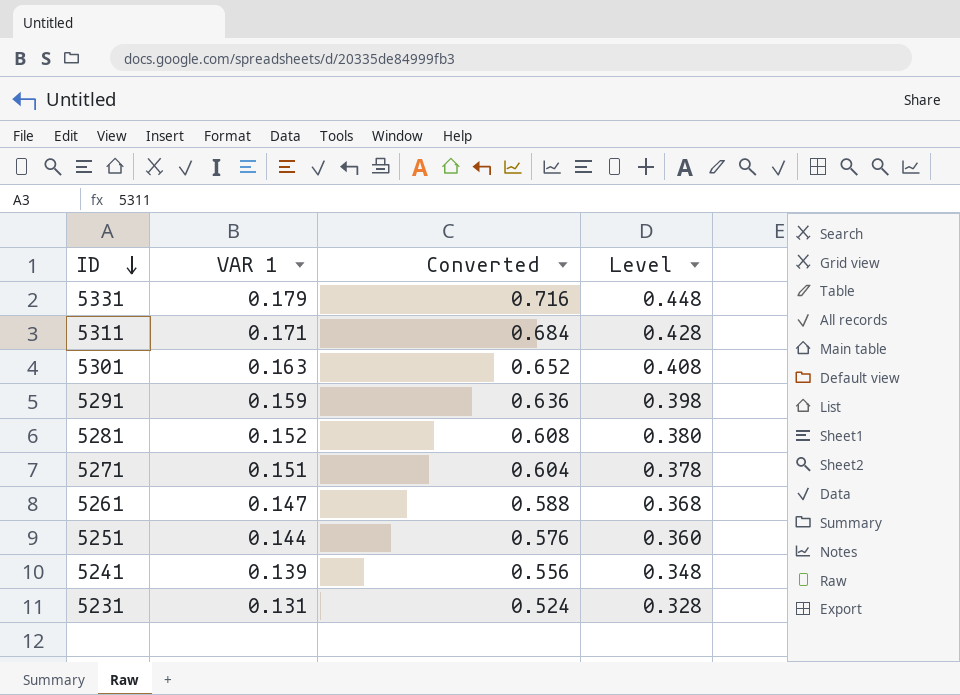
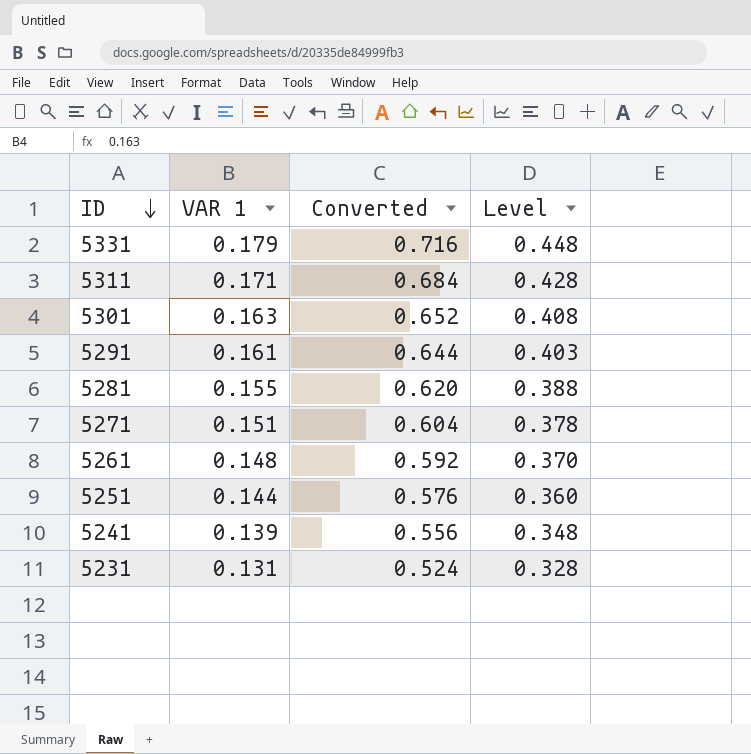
5291 | VAR 1: 0.159 -> 0.161
5291 | Converted: 0.636 -> 0.644
5291 | Level: 0.398 -> 0.403
5281 | VAR 1: 0.152 -> 0.155
5281 | Converted: 0.608 -> 0.620
5281 | Level: 0.380 -> 0.388
5261 | VAR 1: 0.147 -> 0.148
5261 | Converted: 0.588 -> 0.592
5261 | Level: 0.368 -> 0.370

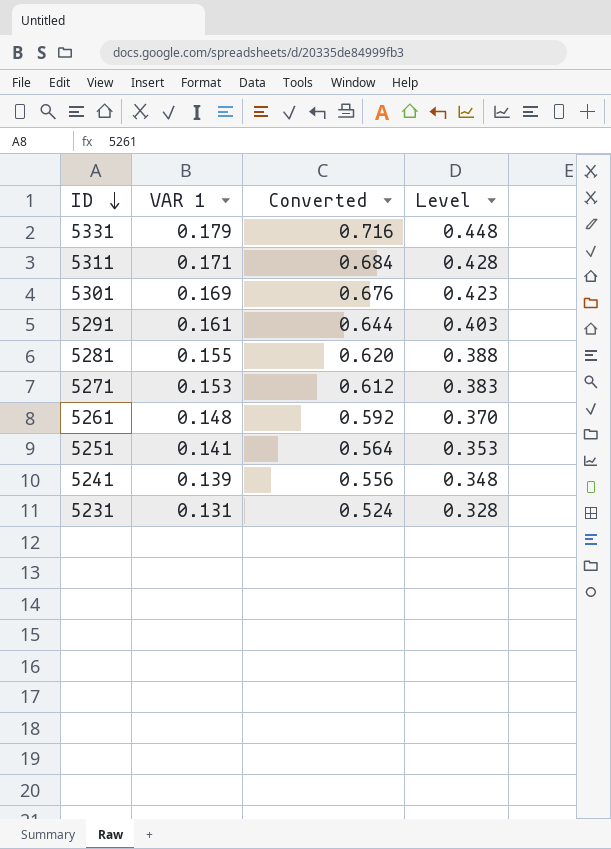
5301 | VAR 1: 0.163 -> 0.169
5301 | Converted: 0.652 -> 0.676
5301 | Level: 0.408 -> 0.423
5271 | VAR 1: 0.151 -> 0.153
5271 | Converted: 0.604 -> 0.612
5271 | Level: 0.378 -> 0.383
5251 | VAR 1: 0.144 -> 0.141
5251 | Converted: 0.576 -> 0.564
5251 | Level: 0.360 -> 0.353

